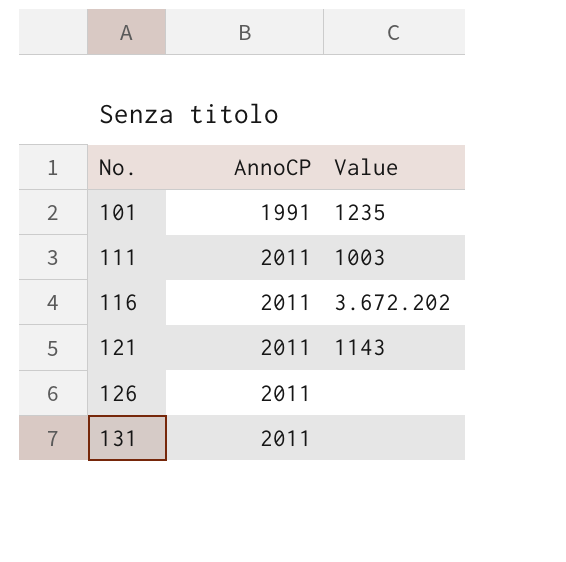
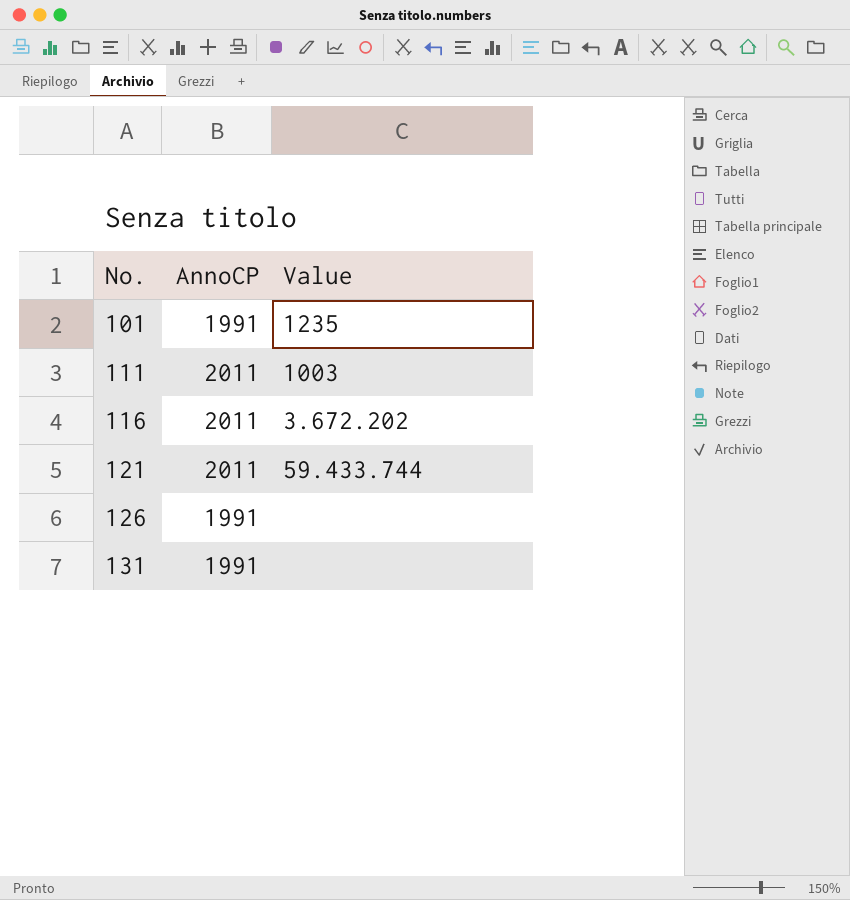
121 | Value: 1143 -> 59.433.744
126 | AnnoCP: 2011 -> 1991
131 | AnnoCP: 2011 -> 1991

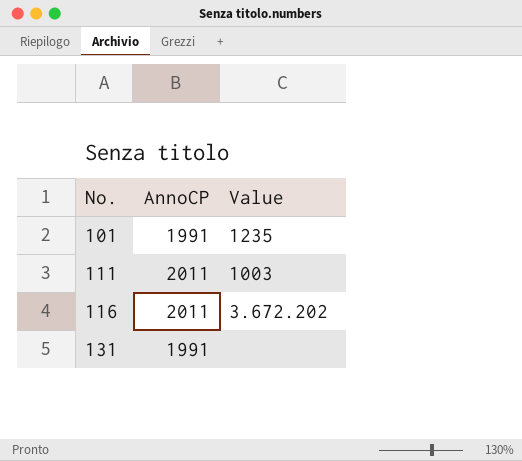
row 121: 2011 | 59.433.744 -> none
row 126: 1991 | none -> none

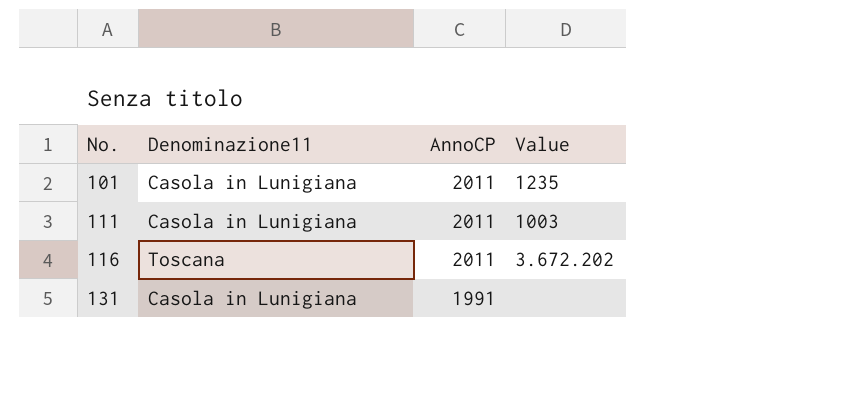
column Denominazione11 | position: none -> 2
101 | AnnoCP: 1991 -> 2011

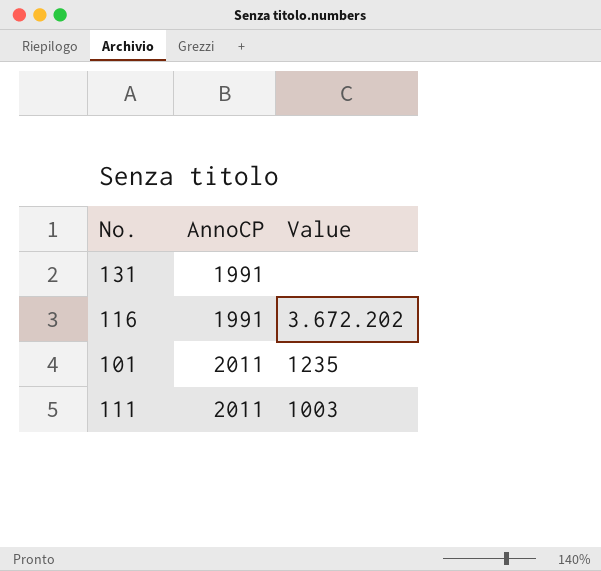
row order: No. ascending -> AnnoCP ascending
column Denominazione11 | position: 2 -> none
116 | AnnoCP: 2011 -> 1991

